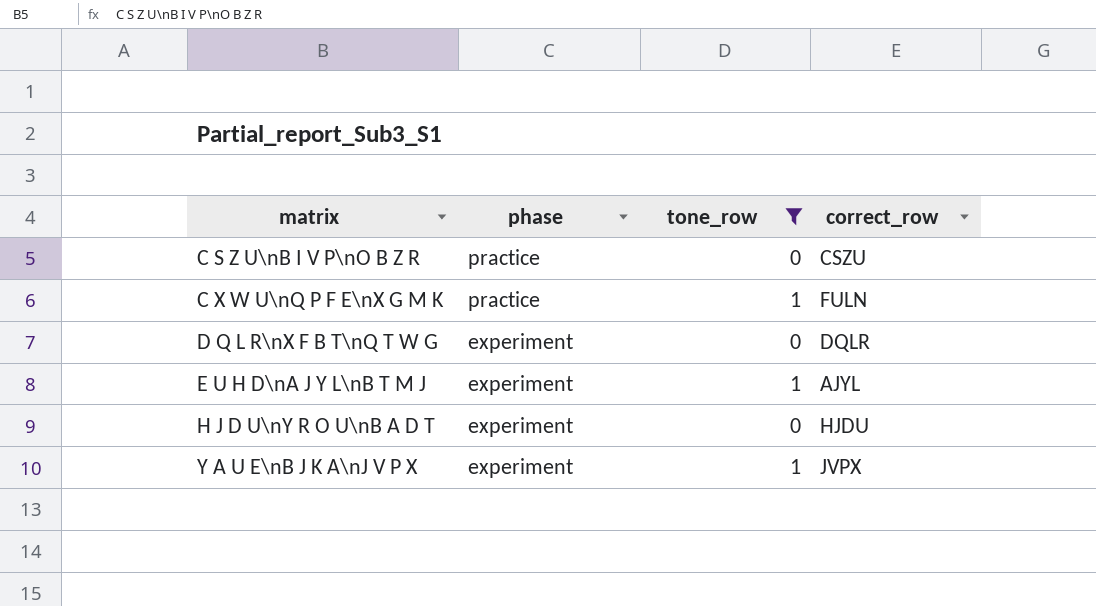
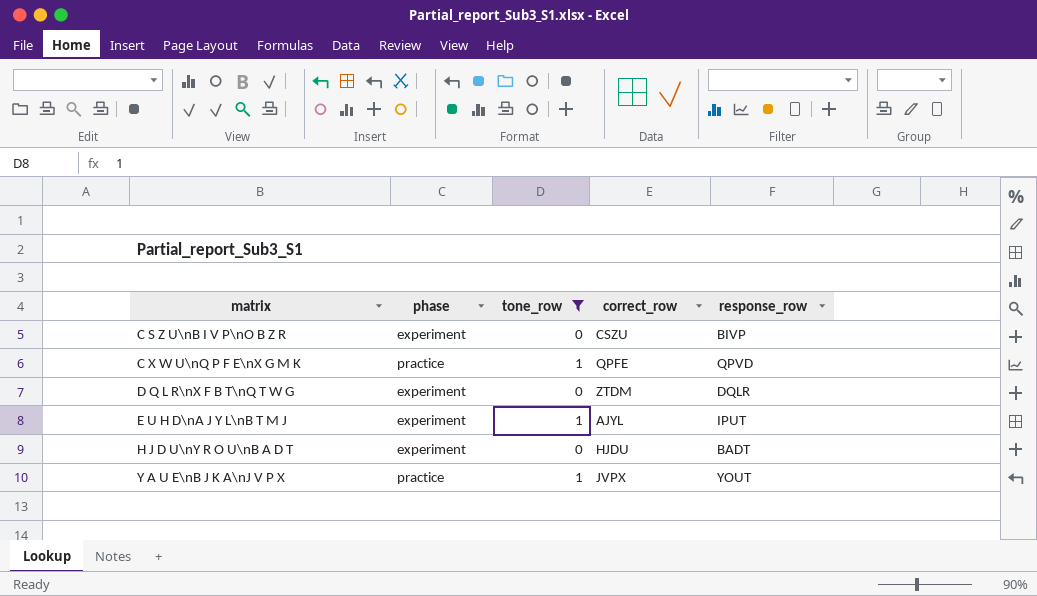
column response_row | position: none -> 5
C S Z U\nB I V P\nO B Z R | phase: practice -> experiment
C X W U\nQ P F E\nX G M K | correct_row: FULN -> QPFE
D Q L R\nX F B T\nQ T W G | correct_row: DQLR -> ZTDM
Y A U E\nB J K A\nJ V P X | phase: experiment -> practice

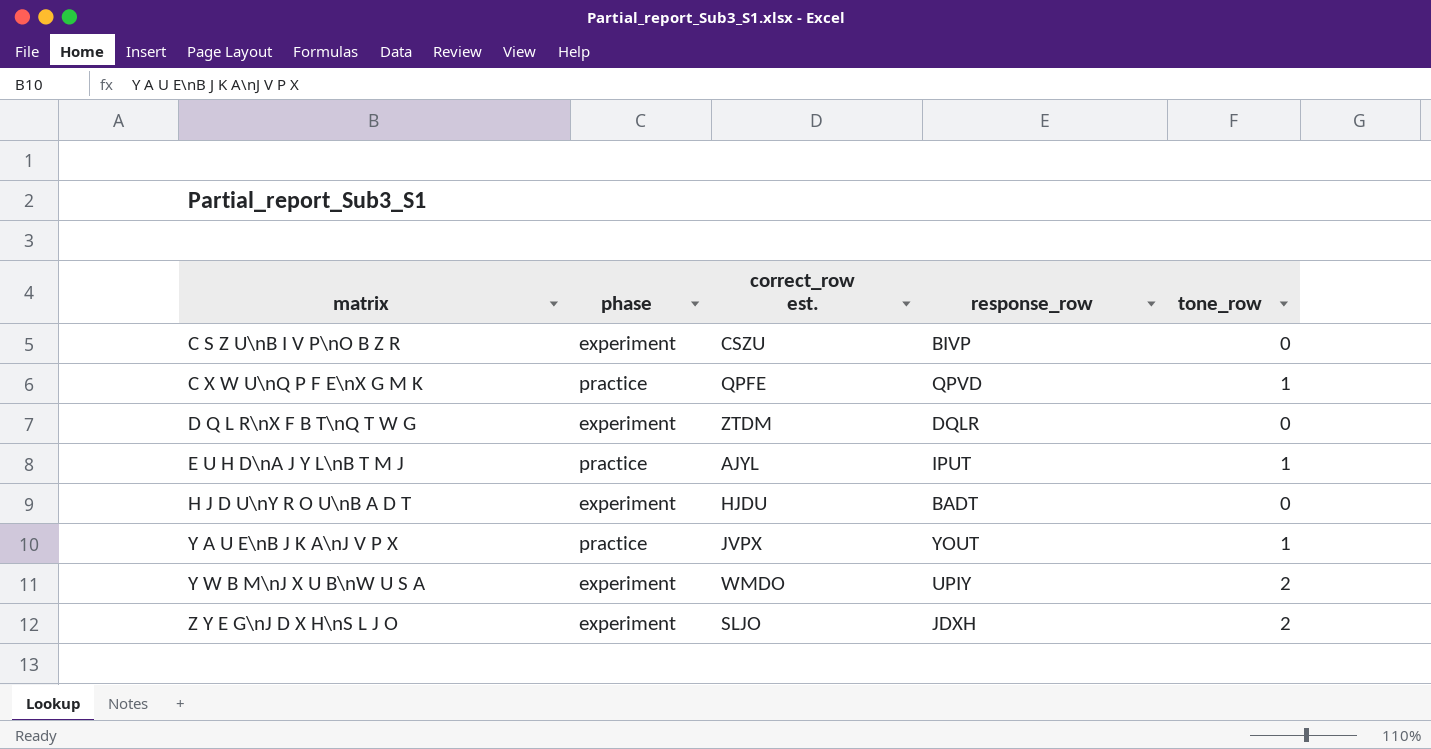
filter: tone_row != 2 -> none
column name: correct_row -> correct_row est.
column tone_row | position: 3 -> 5
E U H D\nA J Y L\nB T M J | phase: experiment -> practice

